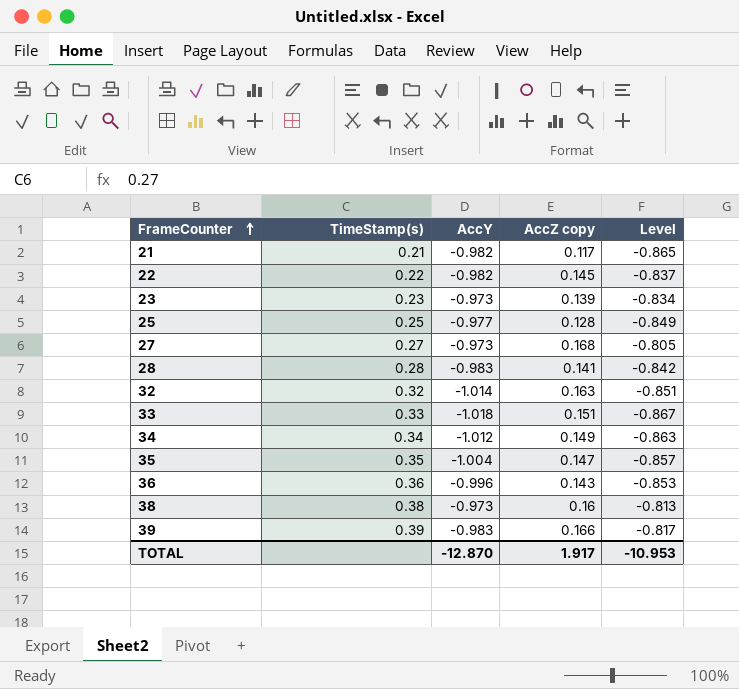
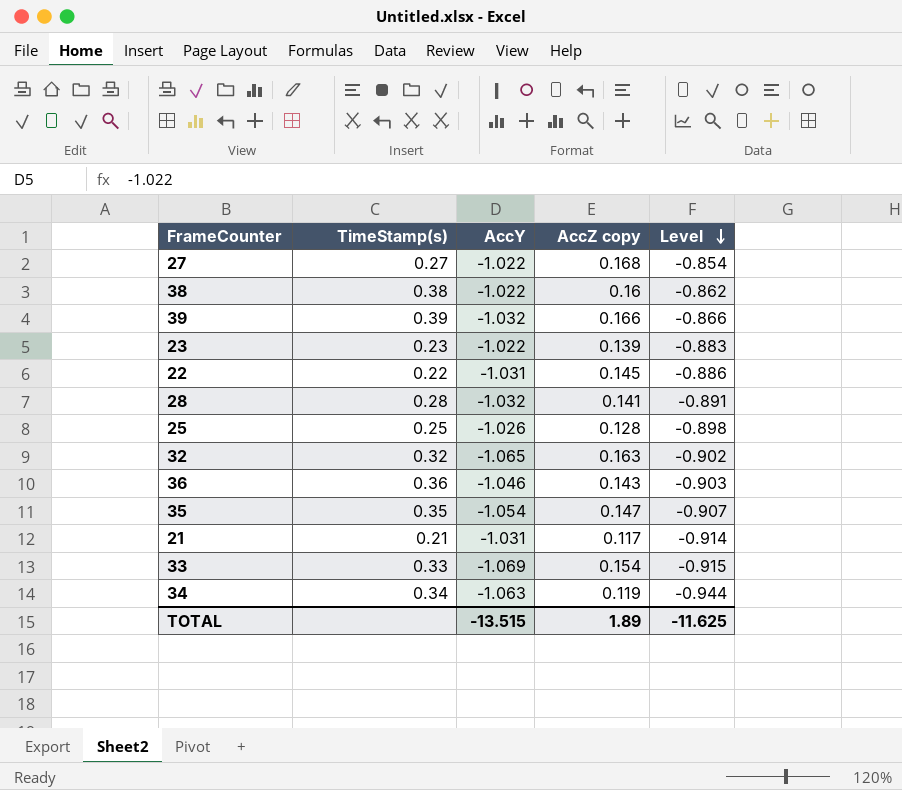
row order: FrameCounter ascending -> Level descending
27 | AccY: -0.973 -> -1.022
27 | Level: -0.805 -> -0.854
38 | AccY: -0.973 -> -1.022
38 | Level: -0.813 -> -0.862
39 | AccY: -0.983 -> -1.032
39 | Level: -0.817 -> -0.866
23 | AccY: -0.973 -> -1.022
23 | Level: -0.834 -> -0.883
22 | AccY: -0.982 -> -1.031
22 | Level: -0.837 -> -0.886
28 | AccY: -0.983 -> -1.032
28 | Level: -0.842 -> -0.891
25 | AccY: -0.977 -> -1.026
25 | Level: -0.849 -> -0.898
32 | AccY: -1.014 -> -1.065
32 | Level: -0.851 -> -0.902
36 | AccY: -0.996 -> -1.046
36 | Level: -0.853 -> -0.903
35 | AccY: -1.004 -> -1.054
35 | Level: -0.857 -> -0.907
21 | AccY: -0.982 -> -1.031
21 | Level: -0.865 -> -0.914
33 | AccY: -1.018 -> -1.069
33 | AccZ copy: 0.151 -> 0.154
33 | Level: -0.867 -> -0.915
34 | AccY: -1.012 -> -1.063
34 | AccZ copy: 0.149 -> 0.119
34 | Level: -0.863 -> -0.944
TOTAL | AccY: -12.870 -> -13.515
TOTAL | AccZ copy: 1.917 -> 1.89
TOTAL | Level: -10.953 -> -11.625

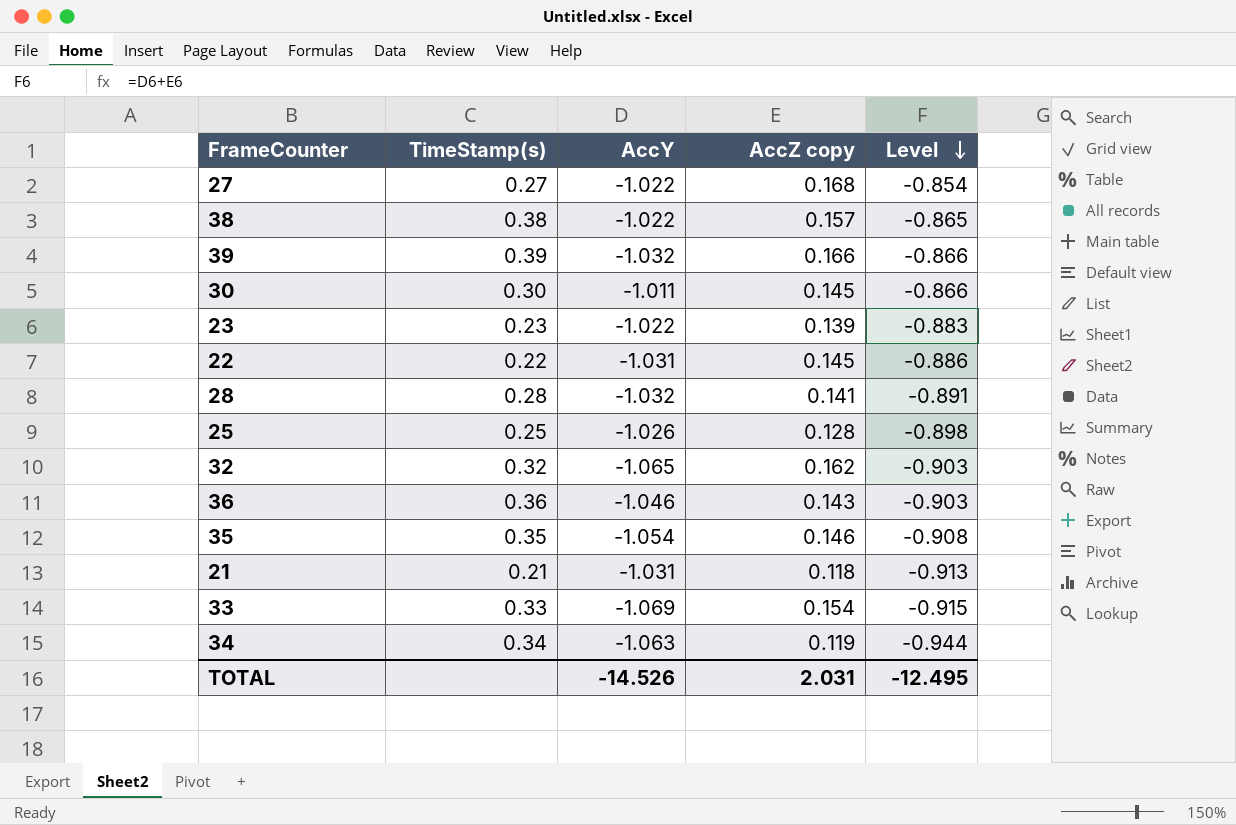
38 | AccZ copy: 0.16 -> 0.157
38 | Level: -0.862 -> -0.865
row 30: none -> 0.30 | -1.011 | 0.145 | -0.866
32 | AccZ copy: 0.163 -> 0.162
32 | Level: -0.902 -> -0.903
35 | AccZ copy: 0.147 -> 0.146
35 | Level: -0.907 -> -0.908
21 | AccZ copy: 0.117 -> 0.118
21 | Level: -0.914 -> -0.913
TOTAL | AccY: -13.515 -> -14.526
TOTAL | AccZ copy: 1.89 -> 2.031
TOTAL | Level: -11.625 -> -12.495

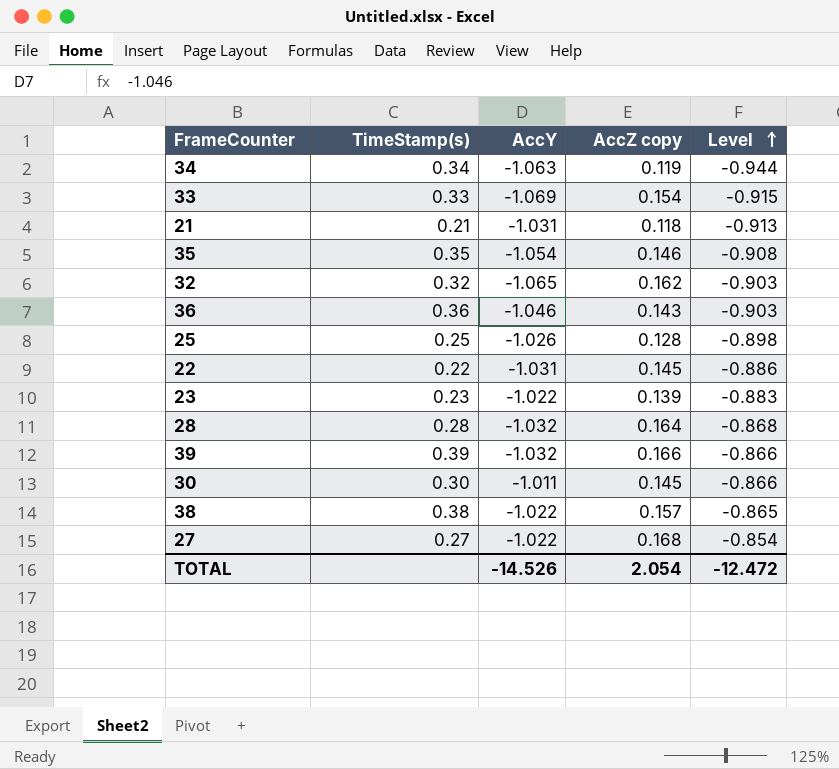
row order: Level descending -> Level ascending
28 | AccZ copy: 0.141 -> 0.164
28 | Level: -0.891 -> -0.868
TOTAL | AccZ copy: 2.031 -> 2.054
TOTAL | Level: -12.495 -> -12.472

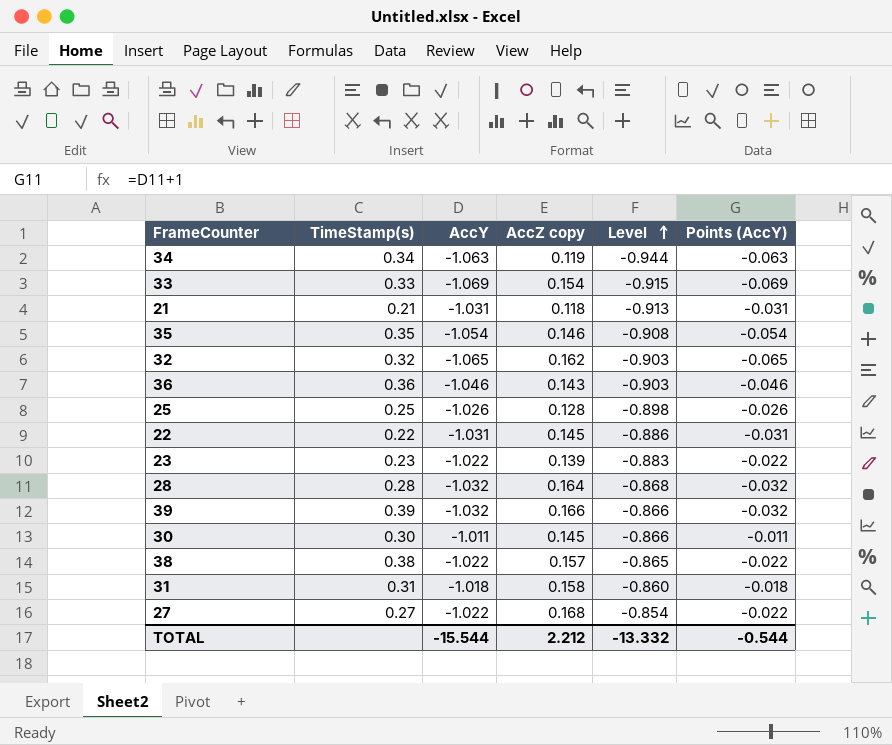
column Points (AccY) | formula: none -> [AccY] + 1
row 31: none -> 0.31 | -1.018 | 0.158 | -0.860 | -0.018
TOTAL | AccY: -14.526 -> -15.544
TOTAL | AccZ copy: 2.054 -> 2.212
TOTAL | Level: -12.472 -> -13.332

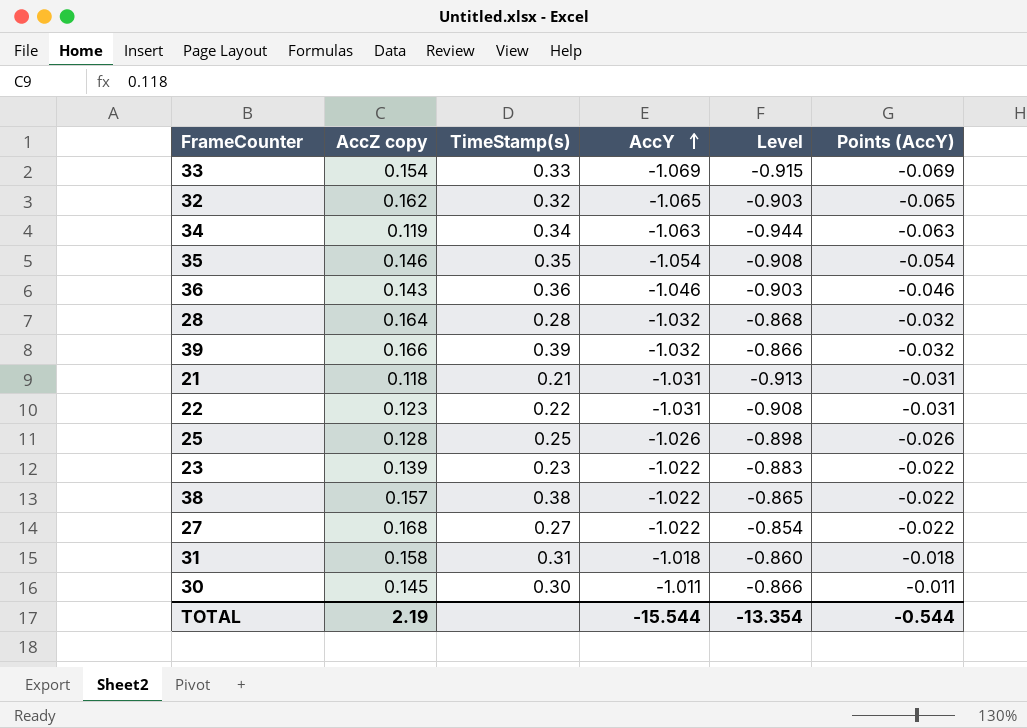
row order: Level ascending -> AccY ascending
column AccZ copy | position: 4 -> 2
22 | AccZ copy: 0.145 -> 0.123
22 | Level: -0.886 -> -0.908
TOTAL | AccZ copy: 2.212 -> 2.19
TOTAL | Level: -13.332 -> -13.354

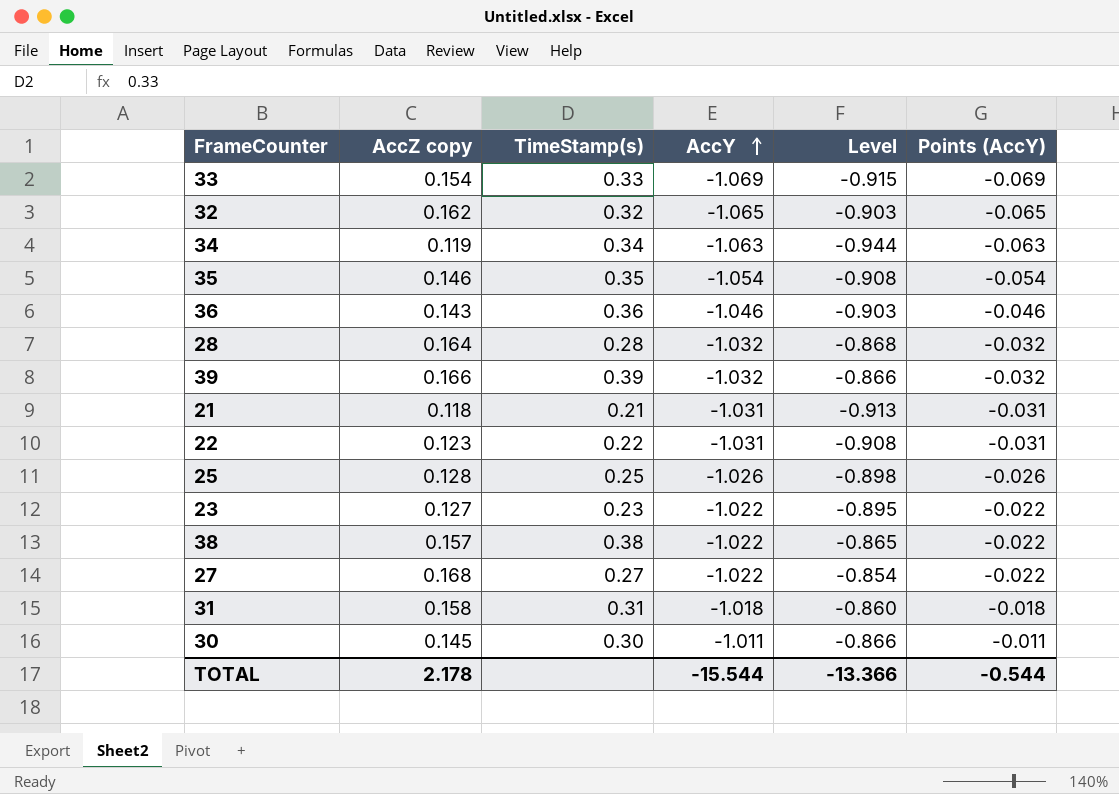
23 | AccZ copy: 0.139 -> 0.127
23 | Level: -0.883 -> -0.895
TOTAL | AccZ copy: 2.19 -> 2.178
TOTAL | Level: -13.354 -> -13.366

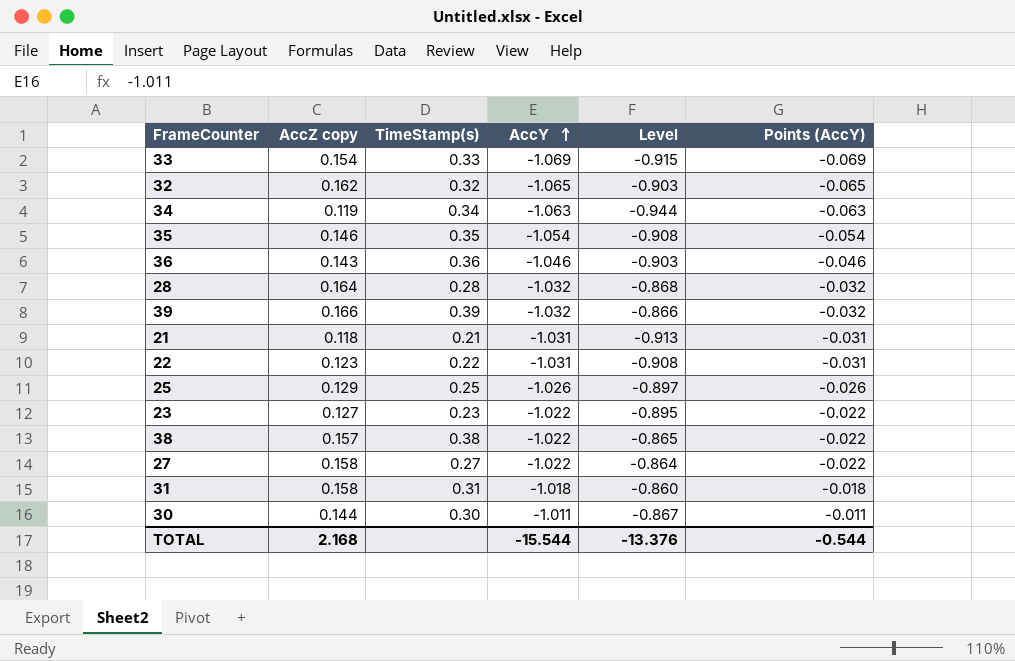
25 | AccZ copy: 0.128 -> 0.129
25 | Level: -0.898 -> -0.897
27 | AccZ copy: 0.168 -> 0.158
27 | Level: -0.854 -> -0.864
30 | AccZ copy: 0.145 -> 0.144
30 | Level: -0.866 -> -0.867
TOTAL | AccZ copy: 2.178 -> 2.168
TOTAL | Level: -13.366 -> -13.376

